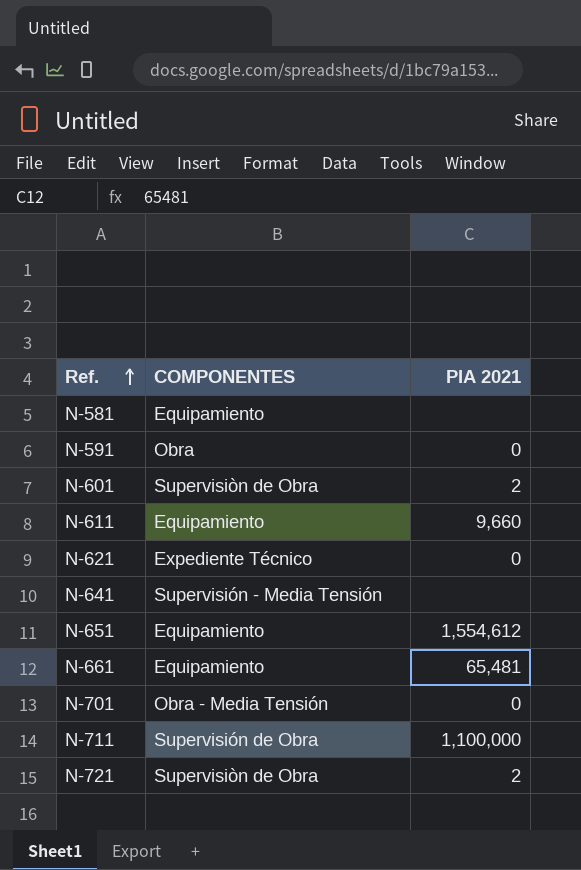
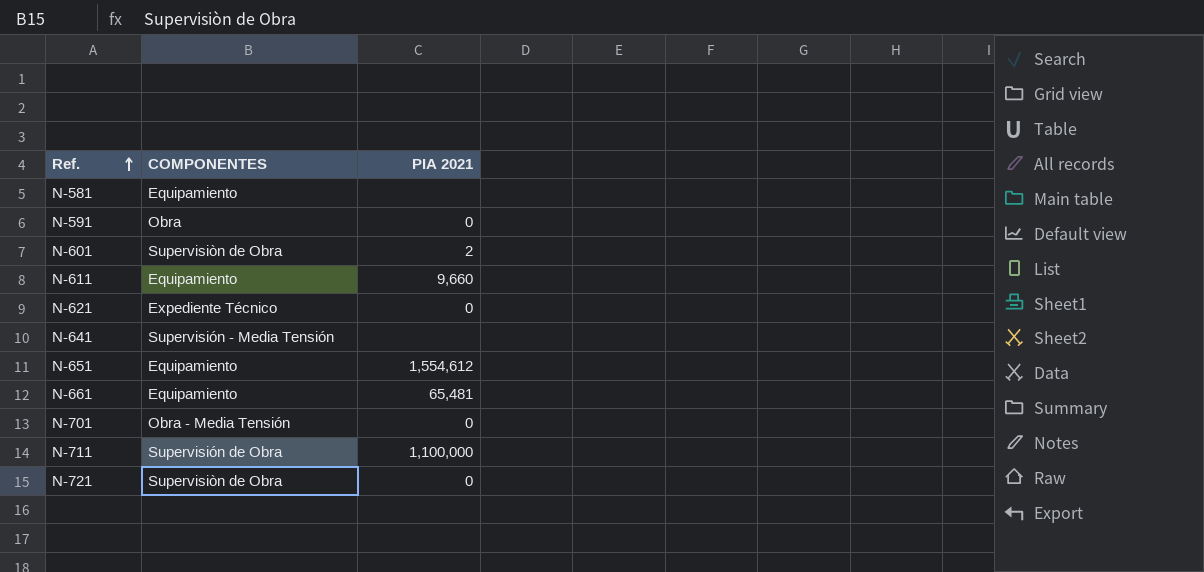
N-721 | PIA 2021: 2 -> 0

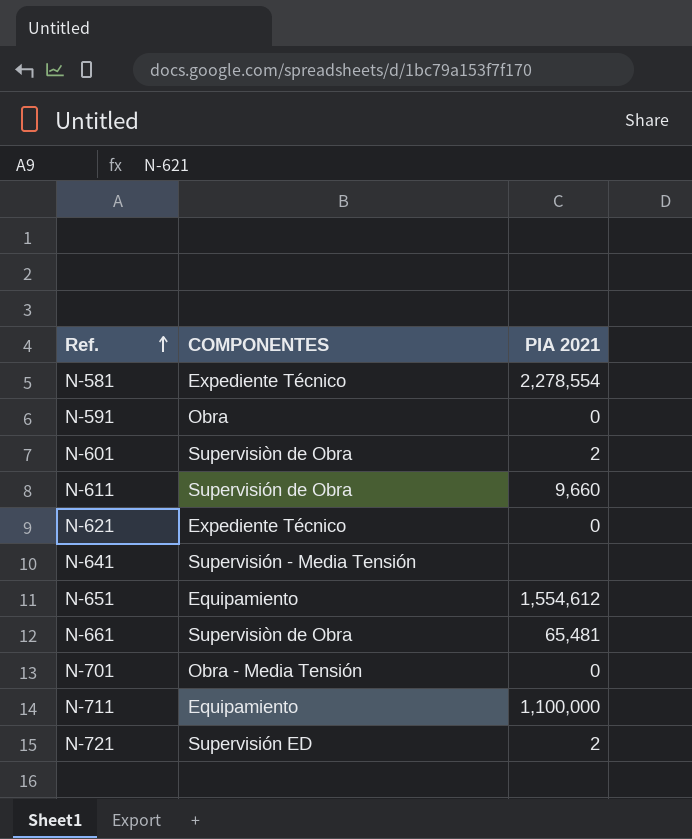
N-581 | COMPONENTES: Equipamiento -> Expediente Técnico
N-581 | PIA 2021: none -> 2,278,554
N-611 | COMPONENTES: Equipamiento -> Supervisión de Obra
N-661 | COMPONENTES: Equipamiento -> Supervisiòn de Obra
N-711 | COMPONENTES: Supervisión de Obra -> Equipamiento
N-721 | COMPONENTES: Supervisiòn de Obra -> Supervisión ED
N-721 | PIA 2021: 0 -> 2

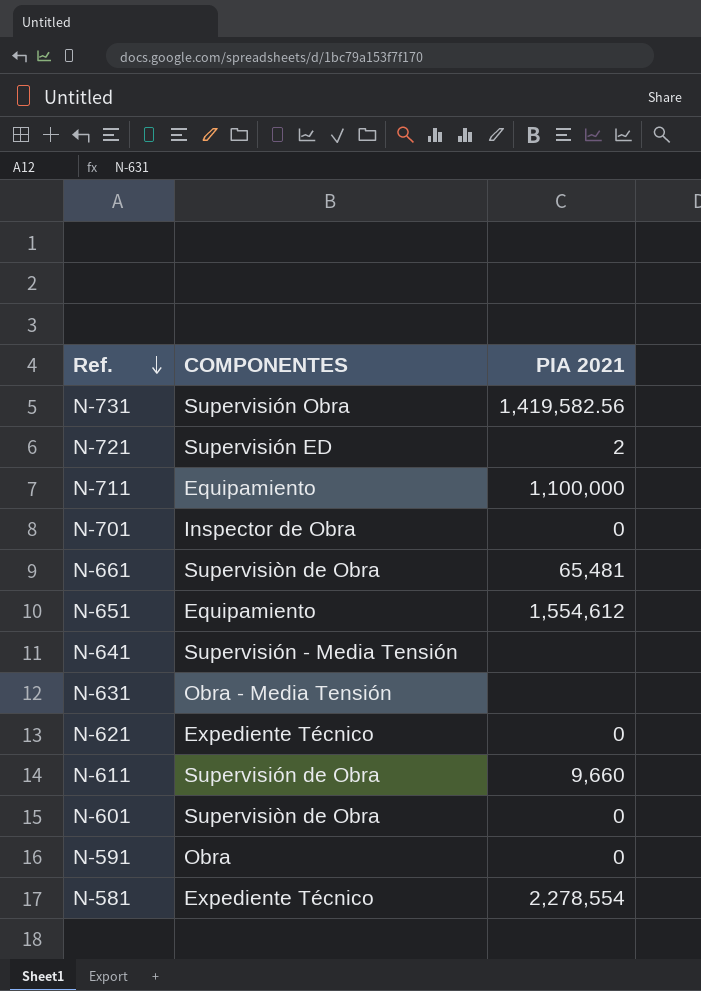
row order: Ref. ascending -> Ref. descending
row N-731: none -> Supervisión Obra | 1,419,582.56
N-701 | COMPONENTES: Obra - Media Tensión -> Inspector de Obra
row N-631: none -> Obra - Media Tensión | none
N-601 | PIA 2021: 2 -> 0

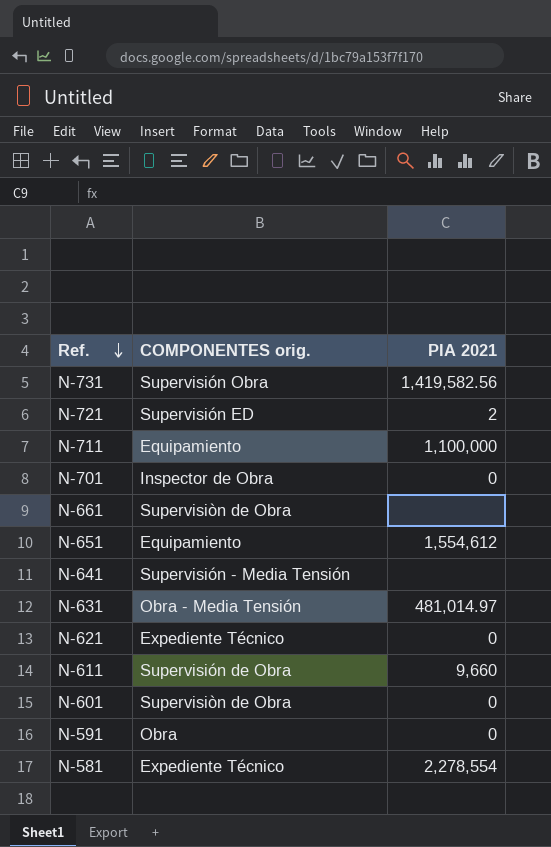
column name: COMPONENTES -> COMPONENTES orig.
N-661 | PIA 2021: 65,481 -> none
N-631 | PIA 2021: none -> 481,014.97

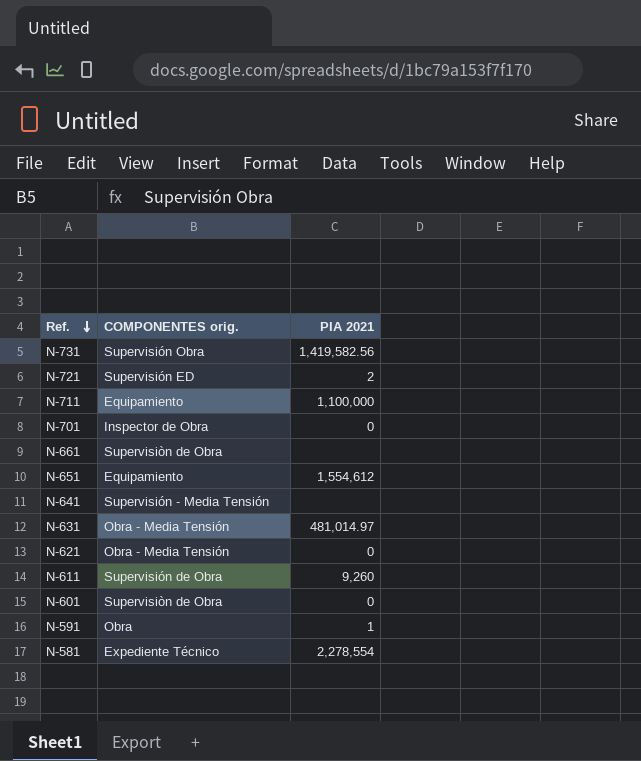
N-621 | COMPONENTES orig.: Expediente Técnico -> Obra - Media Tensión
N-611 | PIA 2021: 9,660 -> 9,260
N-591 | PIA 2021: 0 -> 1

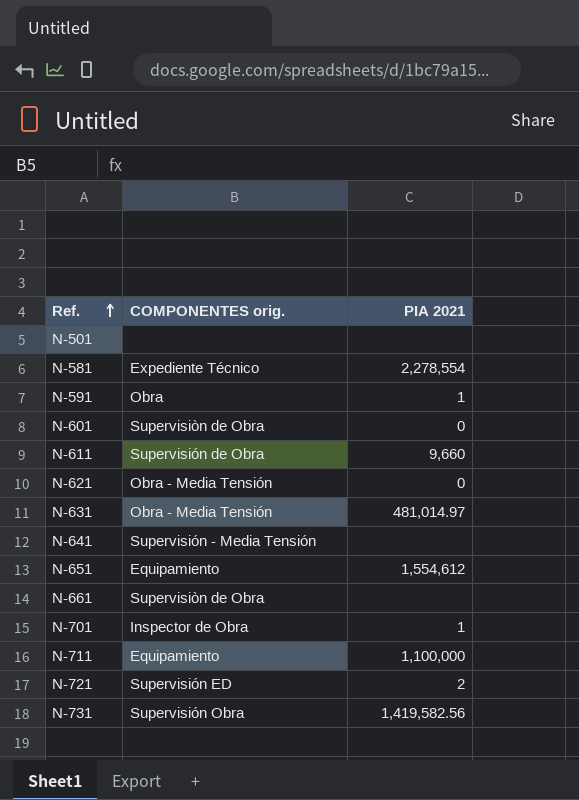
row order: Ref. descending -> Ref. ascending
row N-501: none -> none | none
N-611 | PIA 2021: 9,260 -> 9,660
N-701 | PIA 2021: 0 -> 1

